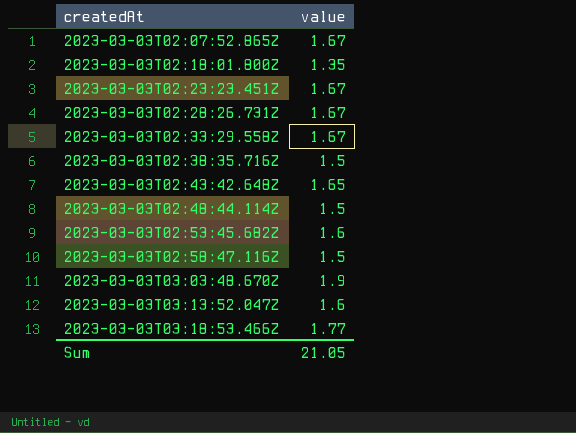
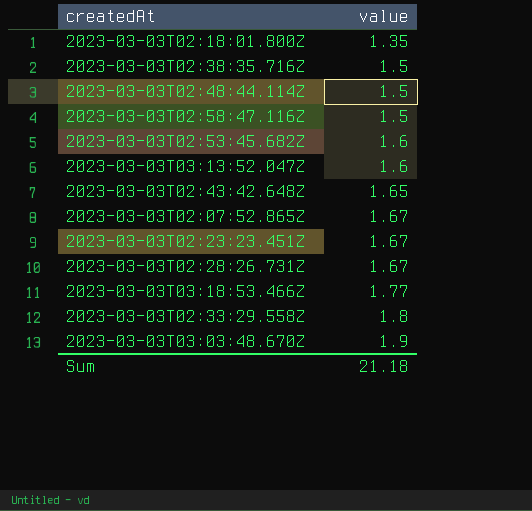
row order: createdAt ascending -> value ascending
2023-03-03T02:33:29.558Z | value: 1.67 -> 1.8
Sum | value: 21.05 -> 21.18

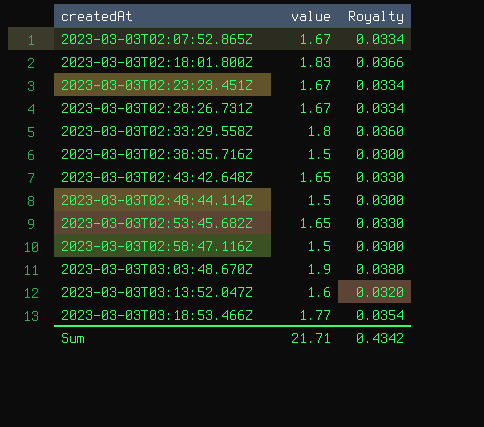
row order: value ascending -> createdAt ascending
column Royalty | formula: none -> [value] * 0.02
2023-03-03T02:18:01.800Z | value: 1.35 -> 1.83
2023-03-03T02:53:45.682Z | value: 1.6 -> 1.65
Sum | value: 21.18 -> 21.71

